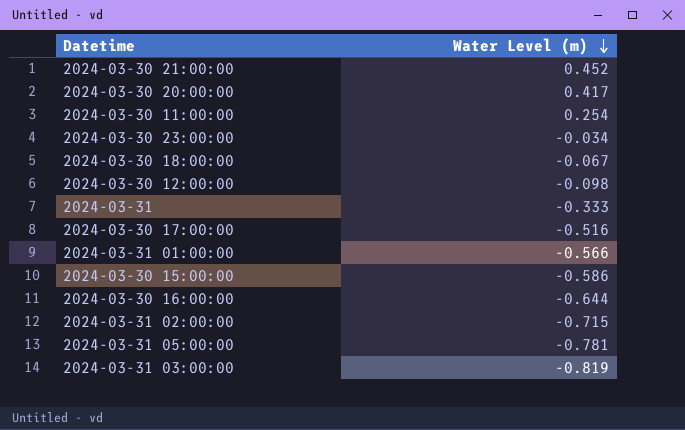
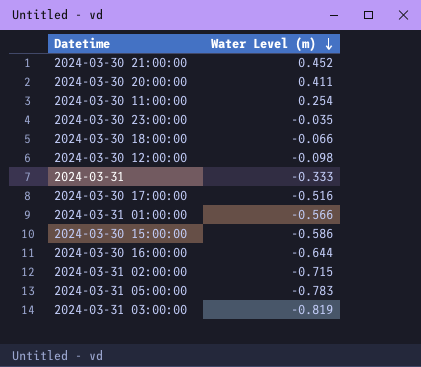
2024-03-30 20:00:00 | Water Level (m): 0.417 -> 0.411
2024-03-30 23:00:00 | Water Level (m): -0.034 -> -0.035
2024-03-30 18:00:00 | Water Level (m): -0.067 -> -0.066
2024-03-31 05:00:00 | Water Level (m): -0.781 -> -0.783

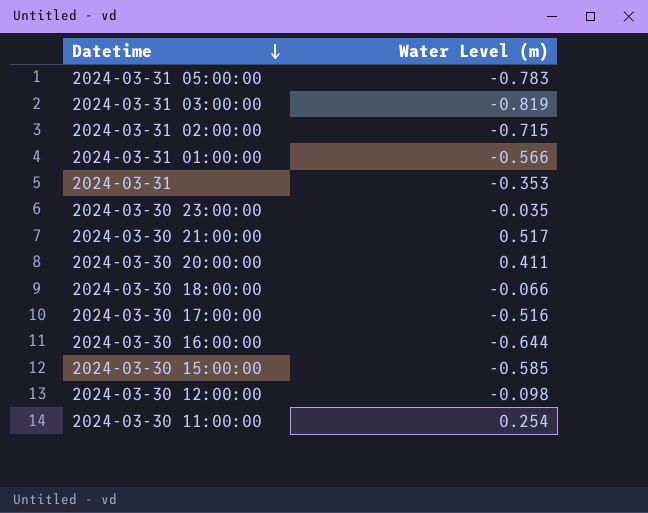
row order: Water Level (m) descending -> Datetime descending
2024-03-31 | Water Level (m): -0.333 -> -0.353
2024-03-30 21:00:00 | Water Level (m): 0.452 -> 0.517
2024-03-30 15:00:00 | Water Level (m): -0.586 -> -0.585

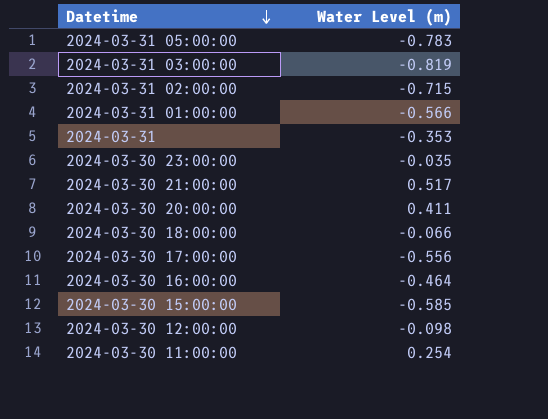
2024-03-30 17:00:00 | Water Level (m): -0.516 -> -0.556
2024-03-30 16:00:00 | Water Level (m): -0.644 -> -0.464

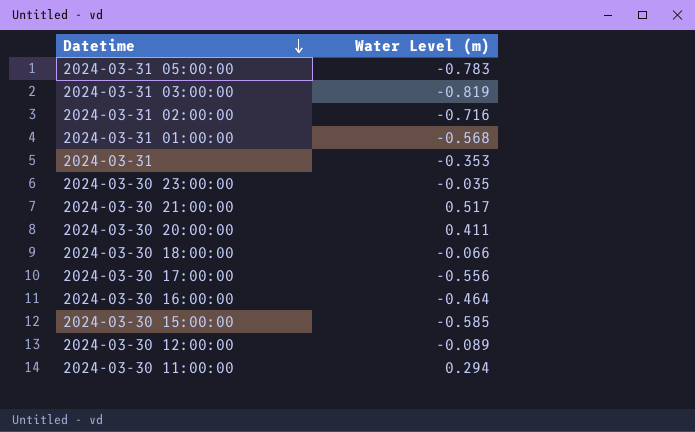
2024-03-31 02:00:00 | Water Level (m): -0.715 -> -0.716
2024-03-31 01:00:00 | Water Level (m): -0.566 -> -0.568
2024-03-30 12:00:00 | Water Level (m): -0.098 -> -0.089
2024-03-30 11:00:00 | Water Level (m): 0.254 -> 0.294

